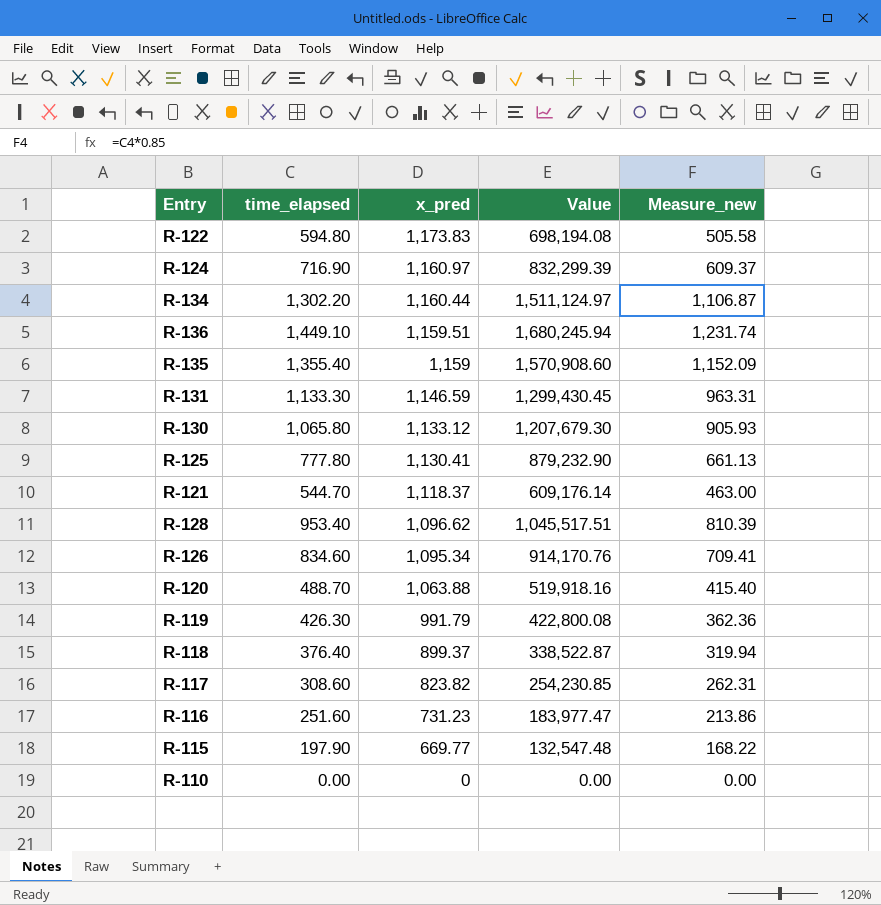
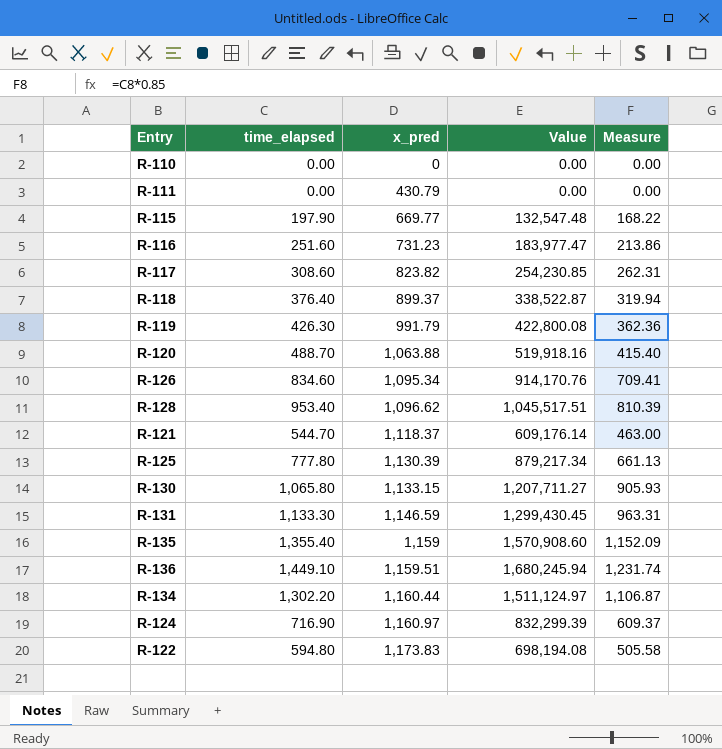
row order: x_pred descending -> x_pred ascending
column name: Measure_new -> Measure
row R-111: none -> 0.00 | 430.79 | 0.00 | 0.00
R-125 | x_pred: 1,130.41 -> 1,130.39
R-125 | Value: 879,232.90 -> 879,217.34
R-130 | x_pred: 1,133.12 -> 1,133.15
R-130 | Value: 1,207,679.30 -> 1,207,711.27

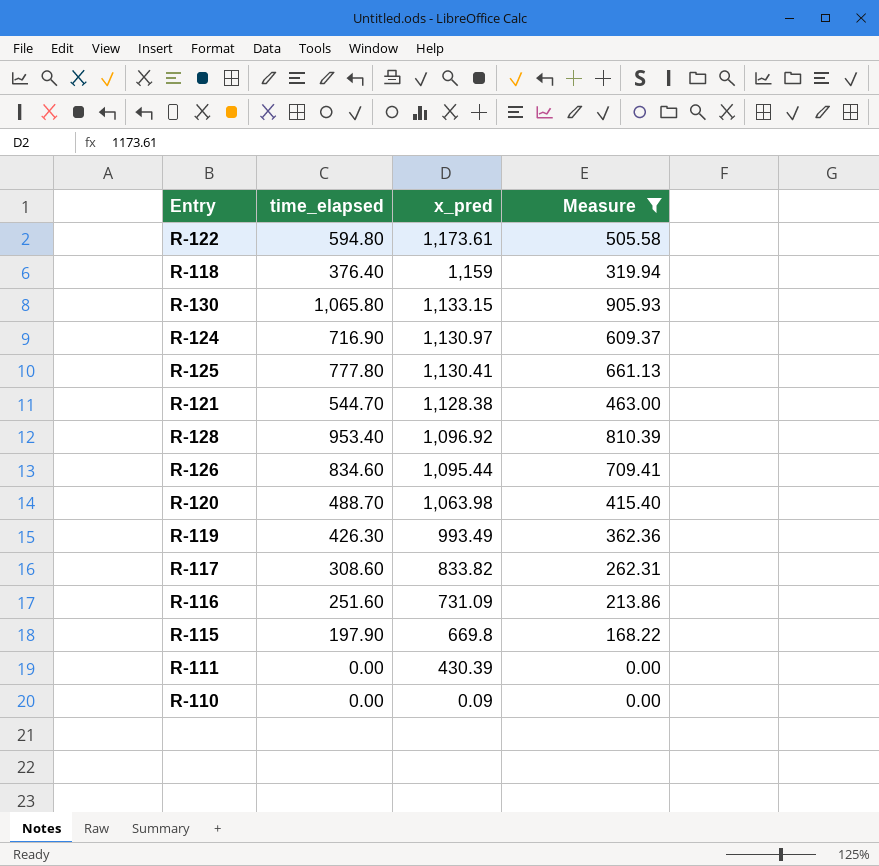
filter: none -> Measure <= 905.93
row order: x_pred ascending -> x_pred descending
column Value | formula: [time_elapsed] * [x_pred] -> none
R-122 | x_pred: 1,173.83 -> 1,173.61
R-118 | x_pred: 899.37 -> 1,159
R-124 | x_pred: 1,160.97 -> 1,130.97
R-125 | x_pred: 1,130.39 -> 1,130.41
R-121 | x_pred: 1,118.37 -> 1,128.38
R-128 | x_pred: 1,096.62 -> 1,096.92
R-126 | x_pred: 1,095.34 -> 1,095.44
R-120 | x_pred: 1,063.88 -> 1,063.98
R-119 | x_pred: 991.79 -> 993.49
R-117 | x_pred: 823.82 -> 833.82
R-116 | x_pred: 731.23 -> 731.09
R-115 | x_pred: 669.77 -> 669.8
R-111 | x_pred: 430.79 -> 430.39
R-110 | x_pred: 0 -> 0.09

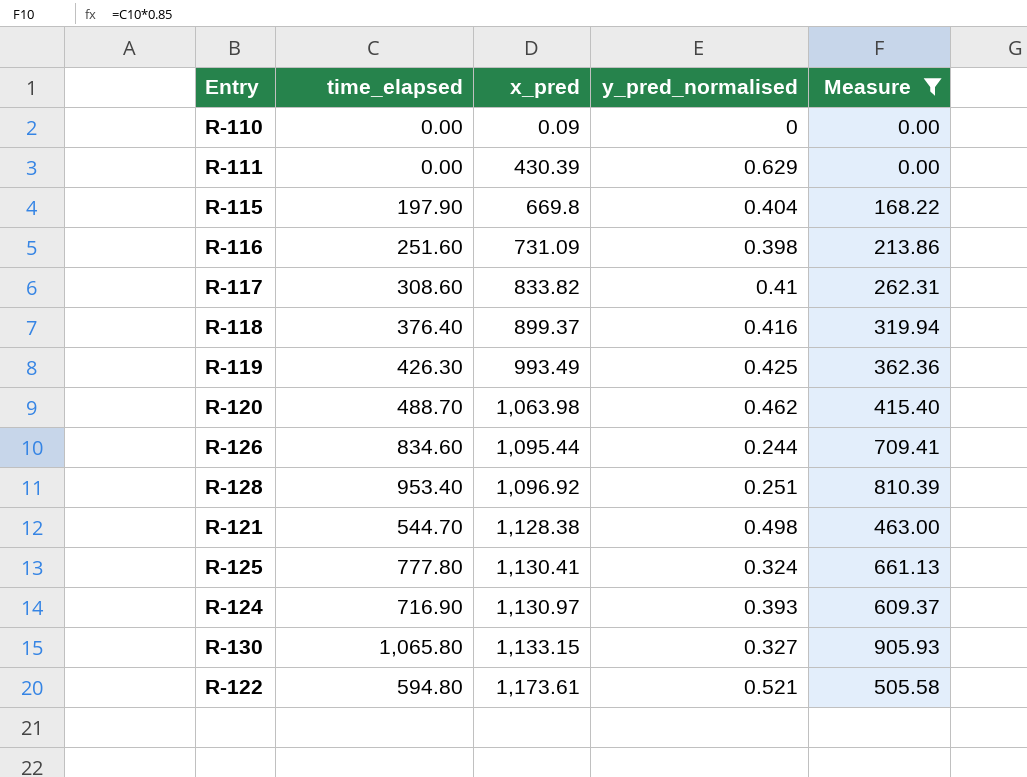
row order: x_pred descending -> x_pred ascending
column y_pred_normalised | position: none -> 4
R-118 | x_pred: 1,159 -> 899.37

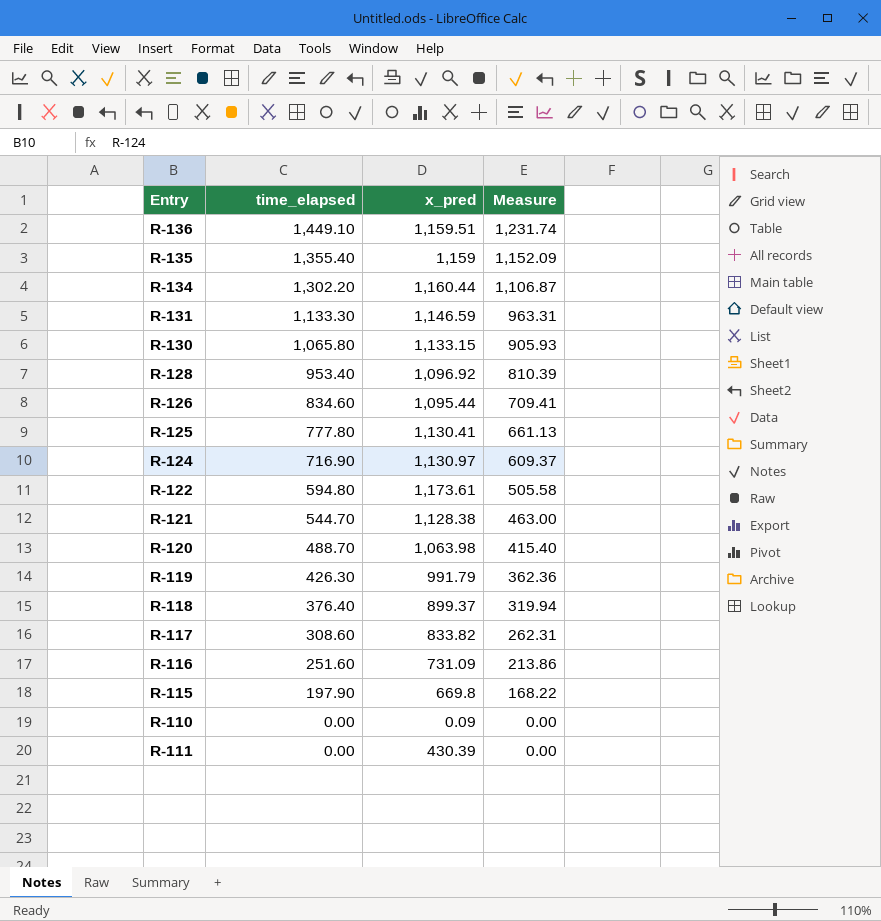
filter: Measure <= 905.93 -> none
row order: x_pred ascending -> time_elapsed descending
column y_pred_normalised | position: 4 -> none
R-119 | x_pred: 993.49 -> 991.79

